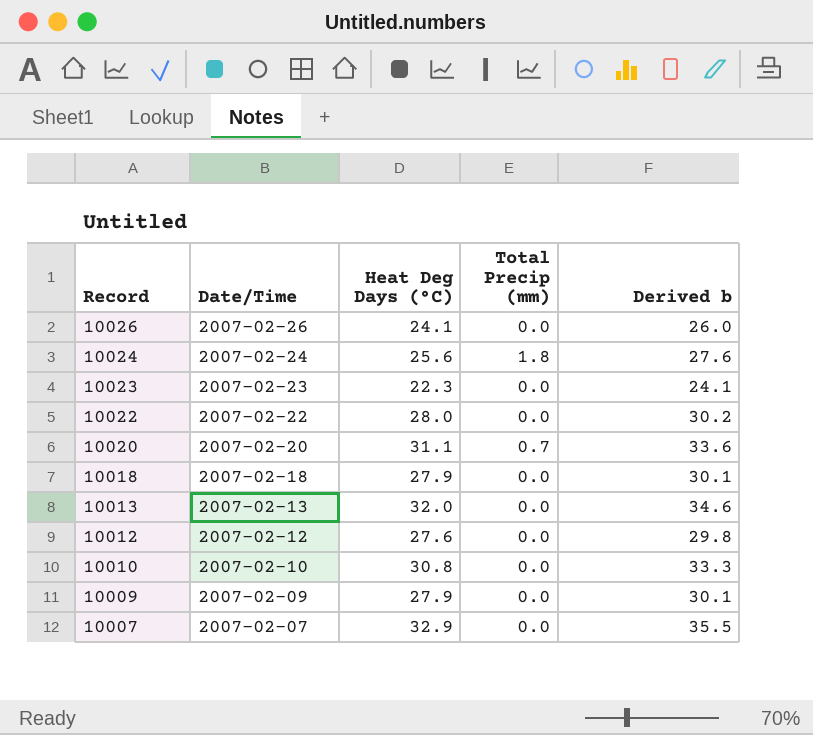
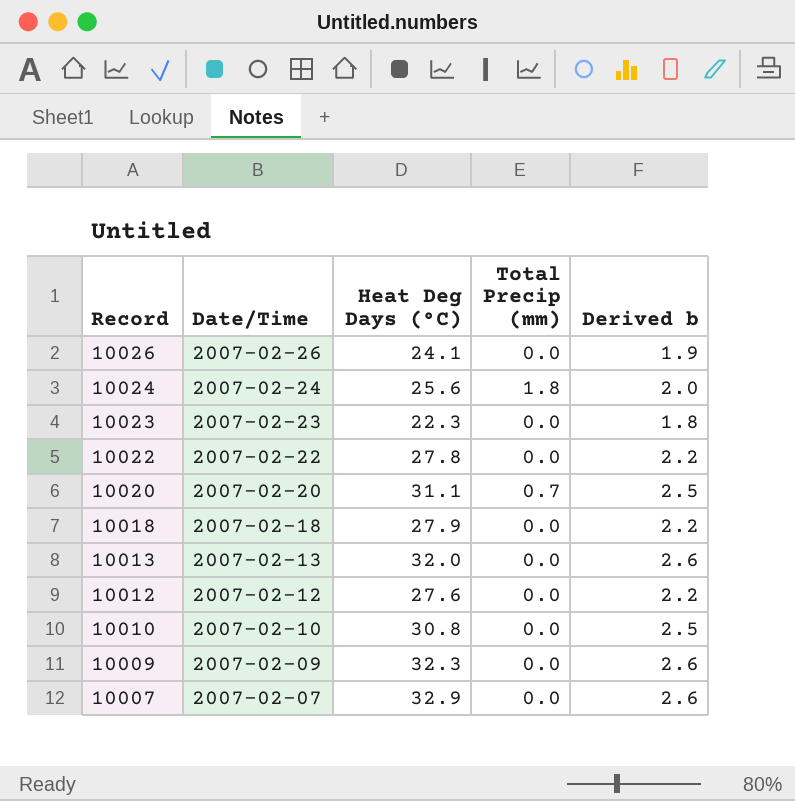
column Derived b | formula: [Heat Deg Days (°C)] * 1.08 -> [Heat Deg Days (°C)] * 0.08
10022 | Heat Deg Days (°C): 28.0 -> 27.8
10009 | Heat Deg Days (°C): 27.9 -> 32.3

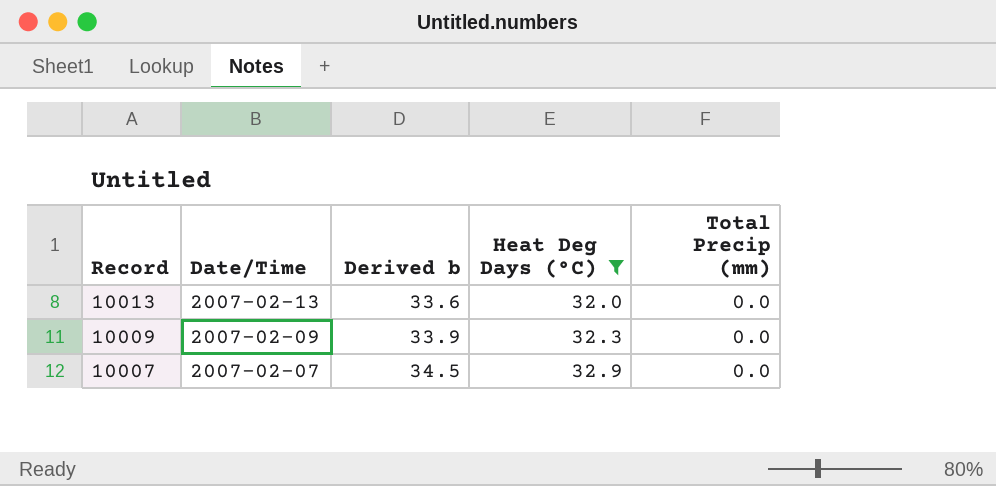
filter: none -> Heat Deg Days (°C) >= 32.0
column Derived b | formula: [Heat Deg Days (°C)] * 0.08 -> [Heat Deg Days (°C)] * 1.05
column Derived b | position: 5 -> 3

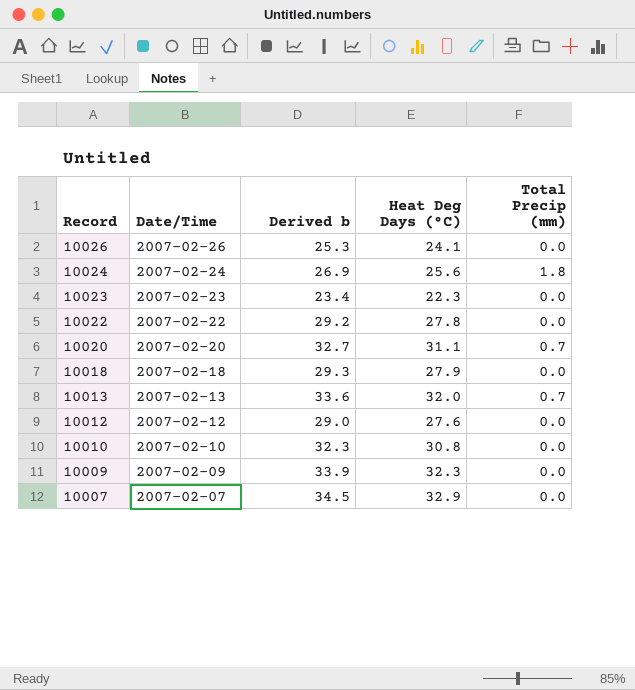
filter: Heat Deg Days (°C) >= 32.0 -> none
10013 | Total Precip (mm): 0.0 -> 0.7

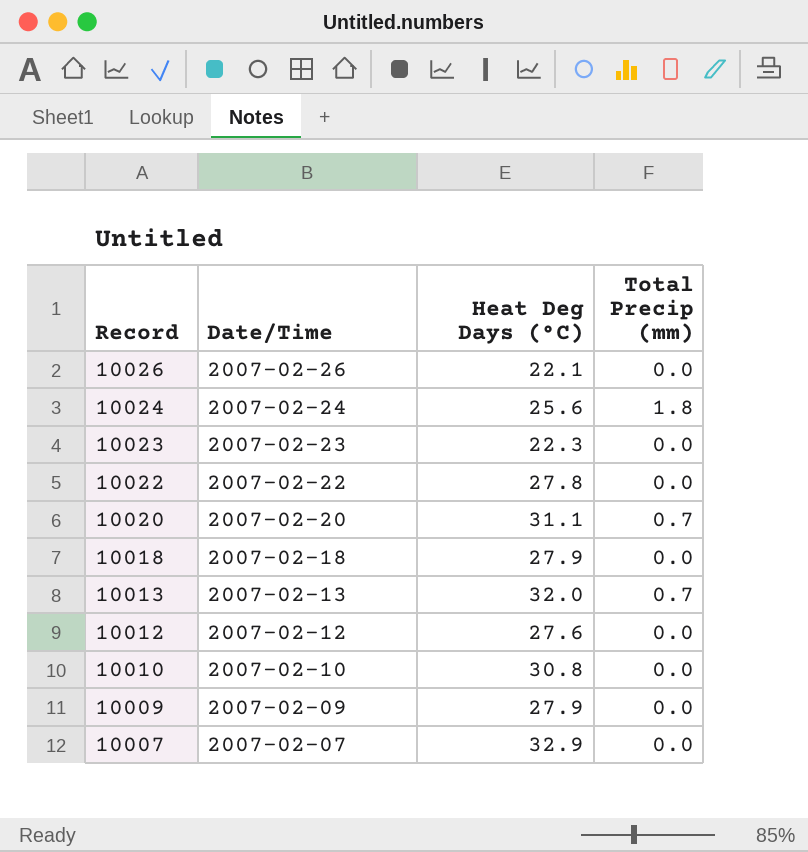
column Derived b | formula: [Heat Deg Days (°C)] * 1.05 -> none
10026 | Heat Deg Days (°C): 24.1 -> 22.1
10009 | Heat Deg Days (°C): 32.3 -> 27.9

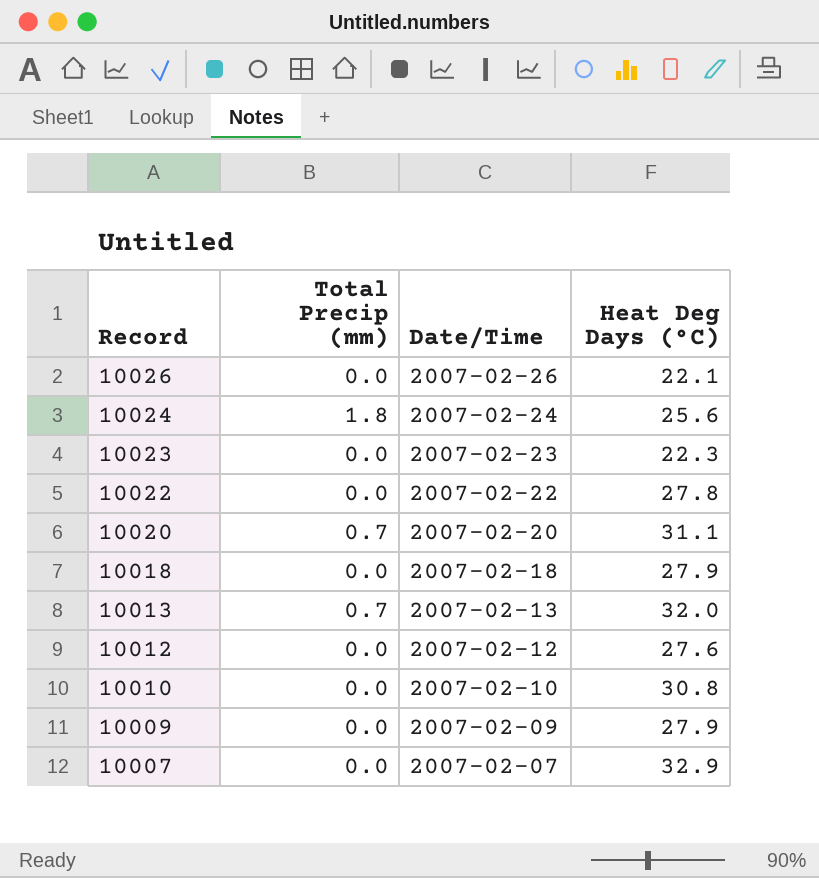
column Total Precip (mm) | position: 4 -> 2

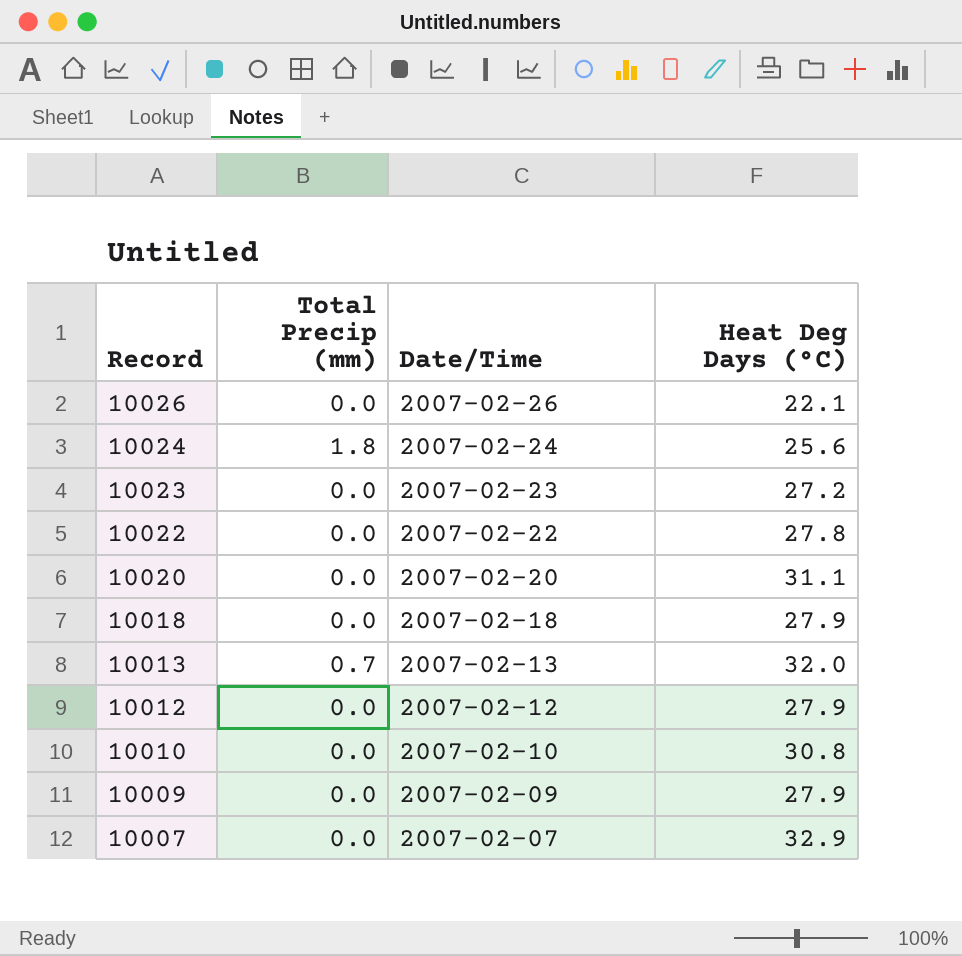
10023 | Heat Deg Days (°C): 22.3 -> 27.2
10020 | Total Precip (mm): 0.7 -> 0.0
10012 | Heat Deg Days (°C): 27.6 -> 27.9

